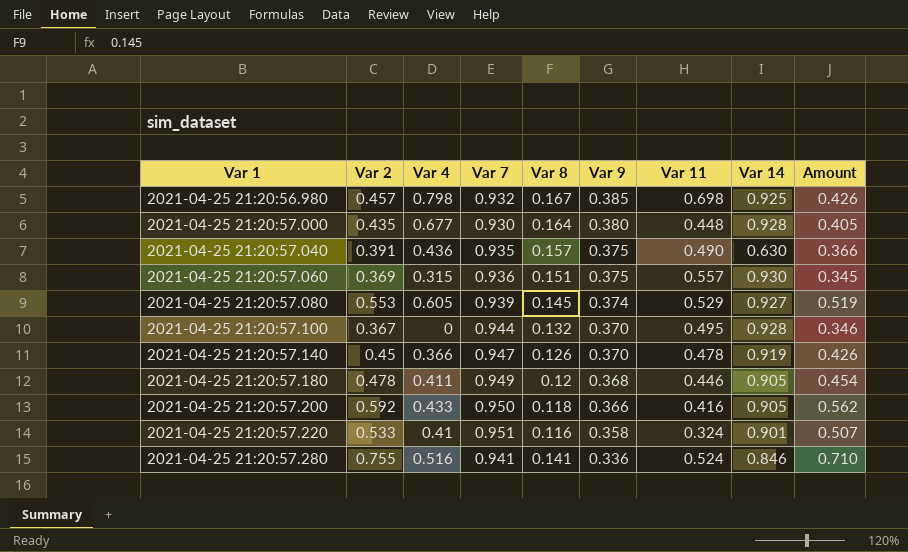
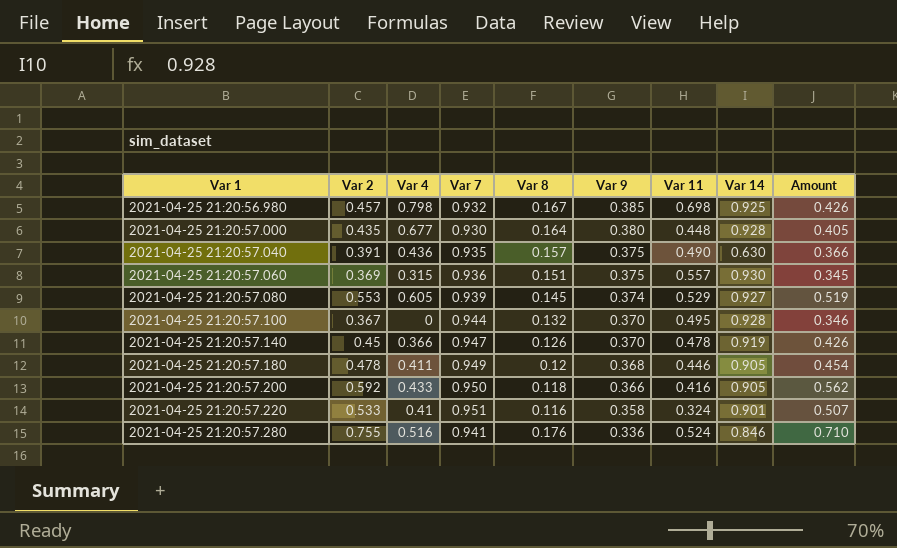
2021-04-25 21:20:57.280 | Var 8: 0.141 -> 0.176

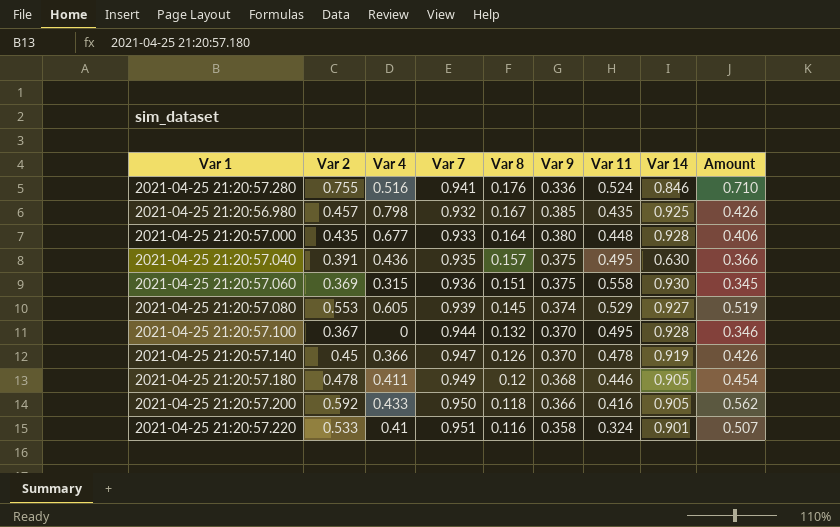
row order: Var 1 ascending -> Var 8 descending
2021-04-25 21:20:56.980 | Var 11: 0.698 -> 0.435
2021-04-25 21:20:57.000 | Var 7: 0.930 -> 0.933
2021-04-25 21:20:57.000 | Amount: 0.405 -> 0.406
2021-04-25 21:20:57.040 | Var 11: 0.490 -> 0.495
2021-04-25 21:20:57.060 | Var 11: 0.557 -> 0.558

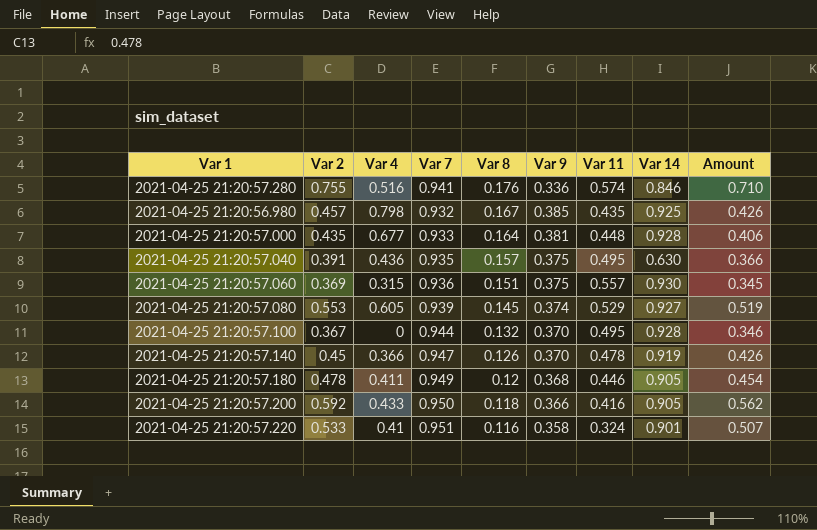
2021-04-25 21:20:57.280 | Var 11: 0.524 -> 0.574
2021-04-25 21:20:57.000 | Var 9: 0.380 -> 0.381
2021-04-25 21:20:57.060 | Var 11: 0.558 -> 0.557

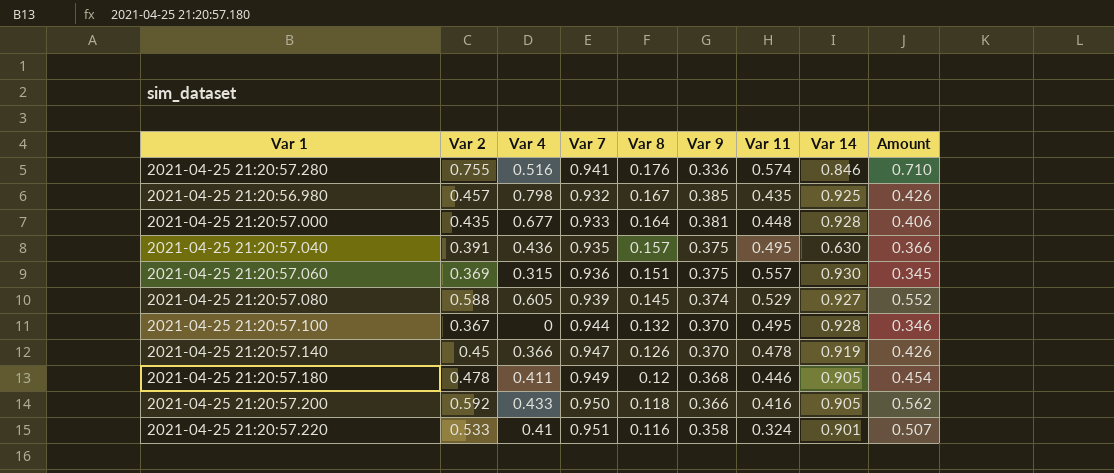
2021-04-25 21:20:57.080 | Var 2: 0.553 -> 0.588
2021-04-25 21:20:57.080 | Amount: 0.519 -> 0.552

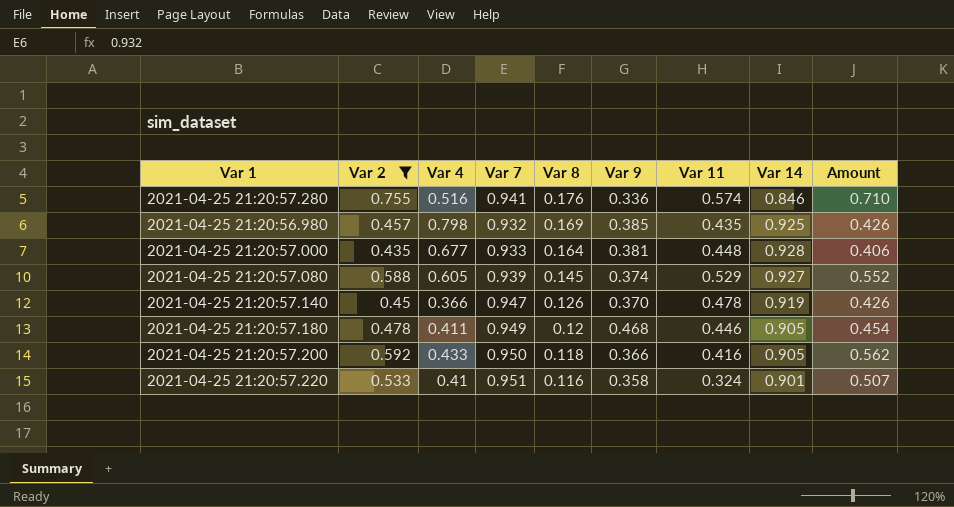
filter: none -> Var 2 >= 0.435
2021-04-25 21:20:56.980 | Var 8: 0.167 -> 0.169
2021-04-25 21:20:57.180 | Var 9: 0.368 -> 0.468

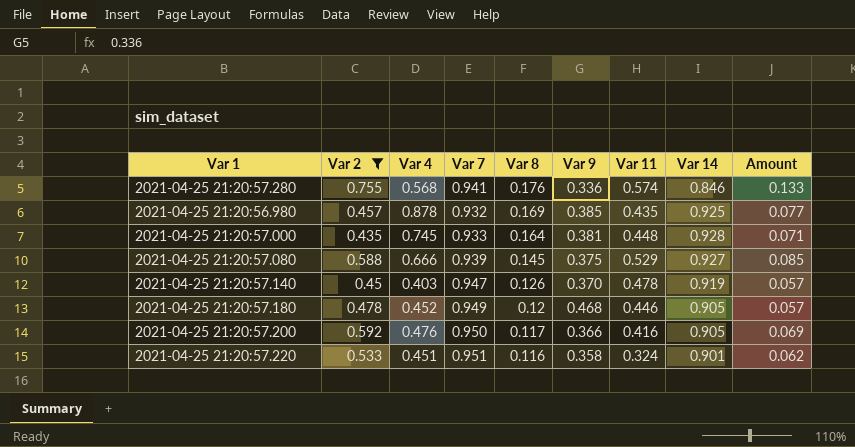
column Amount | formula: [Var 2] * [Var 7] -> [Var 2] * [Var 8]
2021-04-25 21:20:57.280 | Var 4: 0.516 -> 0.568
2021-04-25 21:20:56.980 | Var 4: 0.798 -> 0.878
2021-04-25 21:20:57.000 | Var 4: 0.677 -> 0.745
2021-04-25 21:20:57.080 | Var 4: 0.605 -> 0.666
2021-04-25 21:20:57.080 | Var 9: 0.374 -> 0.375
2021-04-25 21:20:57.140 | Var 4: 0.366 -> 0.403
2021-04-25 21:20:57.180 | Var 4: 0.411 -> 0.452
2021-04-25 21:20:57.200 | Var 4: 0.433 -> 0.476
2021-04-25 21:20:57.200 | Var 8: 0.118 -> 0.117
2021-04-25 21:20:57.220 | Var 4: 0.41 -> 0.451

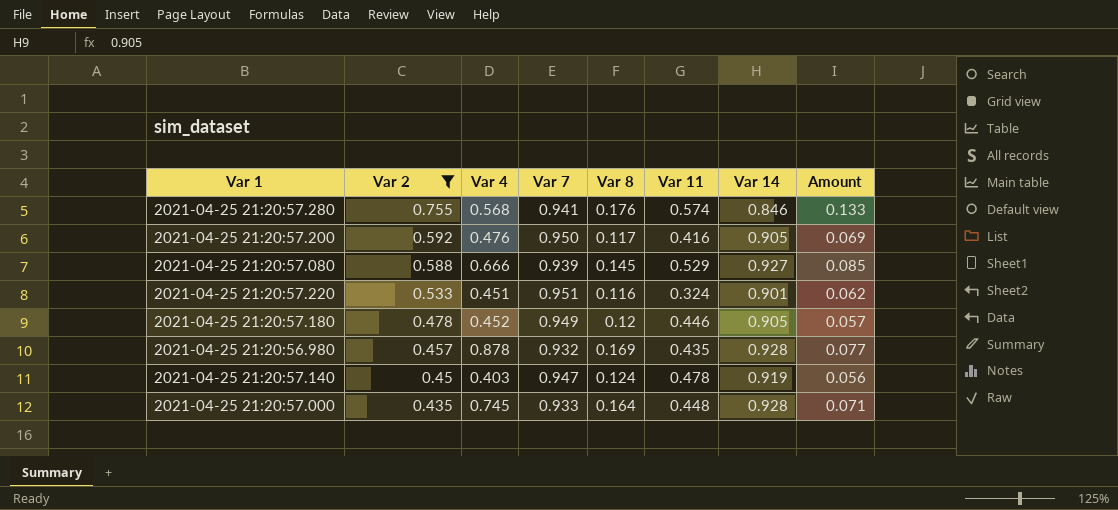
row order: Var 8 descending -> Var 2 descending
column Var 9 | position: 6 -> none
2021-04-25 21:20:56.980 | Var 14: 0.925 -> 0.928
2021-04-25 21:20:57.140 | Var 8: 0.126 -> 0.124
2021-04-25 21:20:57.140 | Amount: 0.057 -> 0.056

